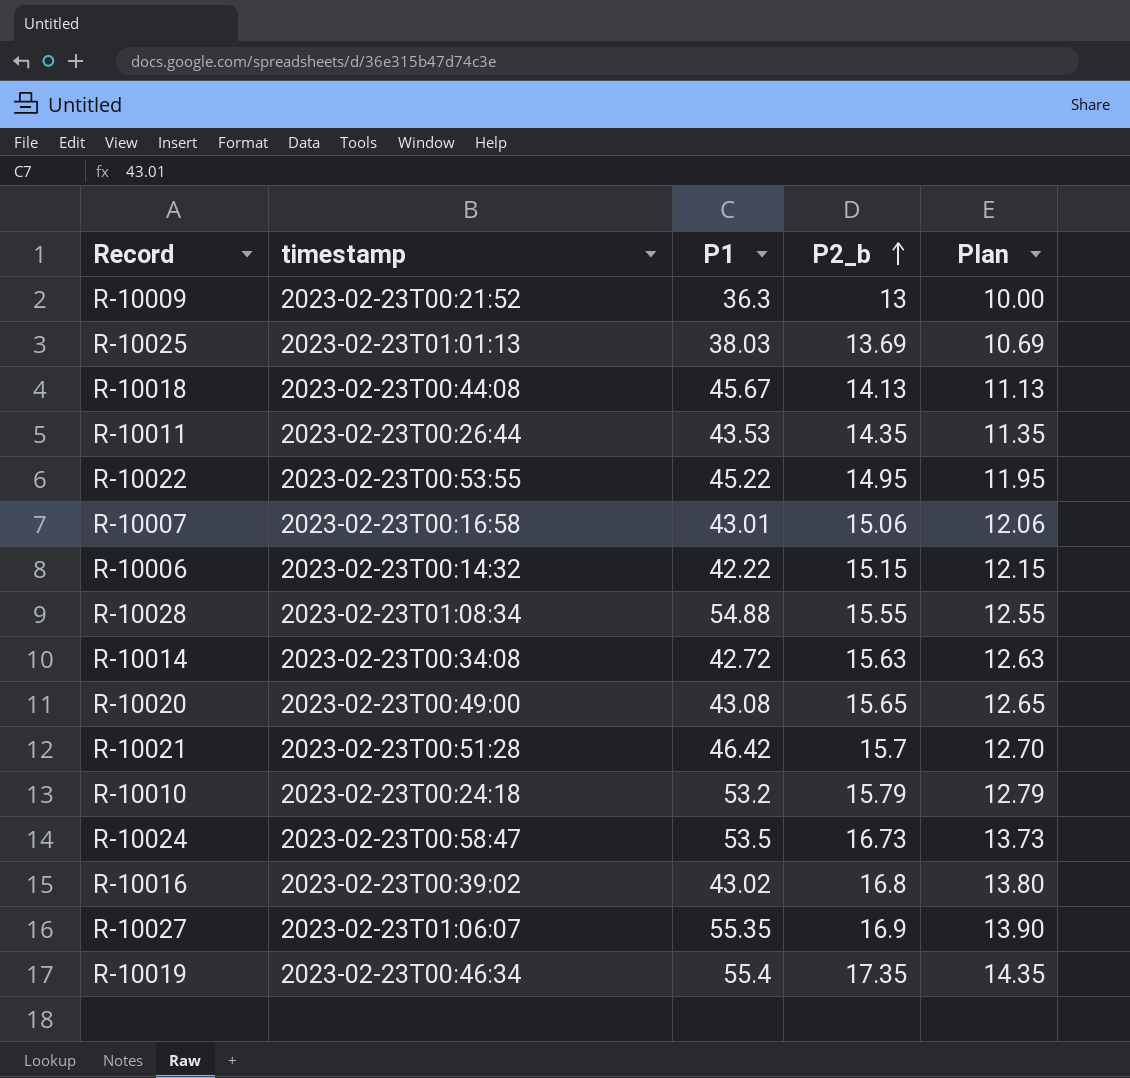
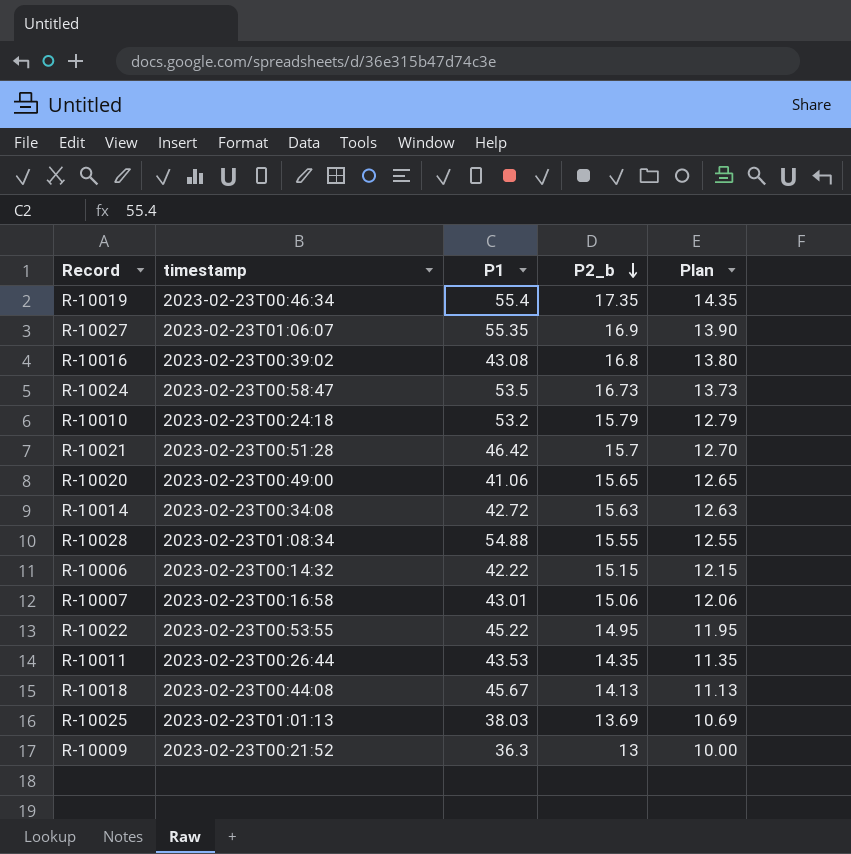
row order: P2_b ascending -> P2_b descending
R-10016 | P1: 43.02 -> 43.08
R-10020 | P1: 43.08 -> 41.06

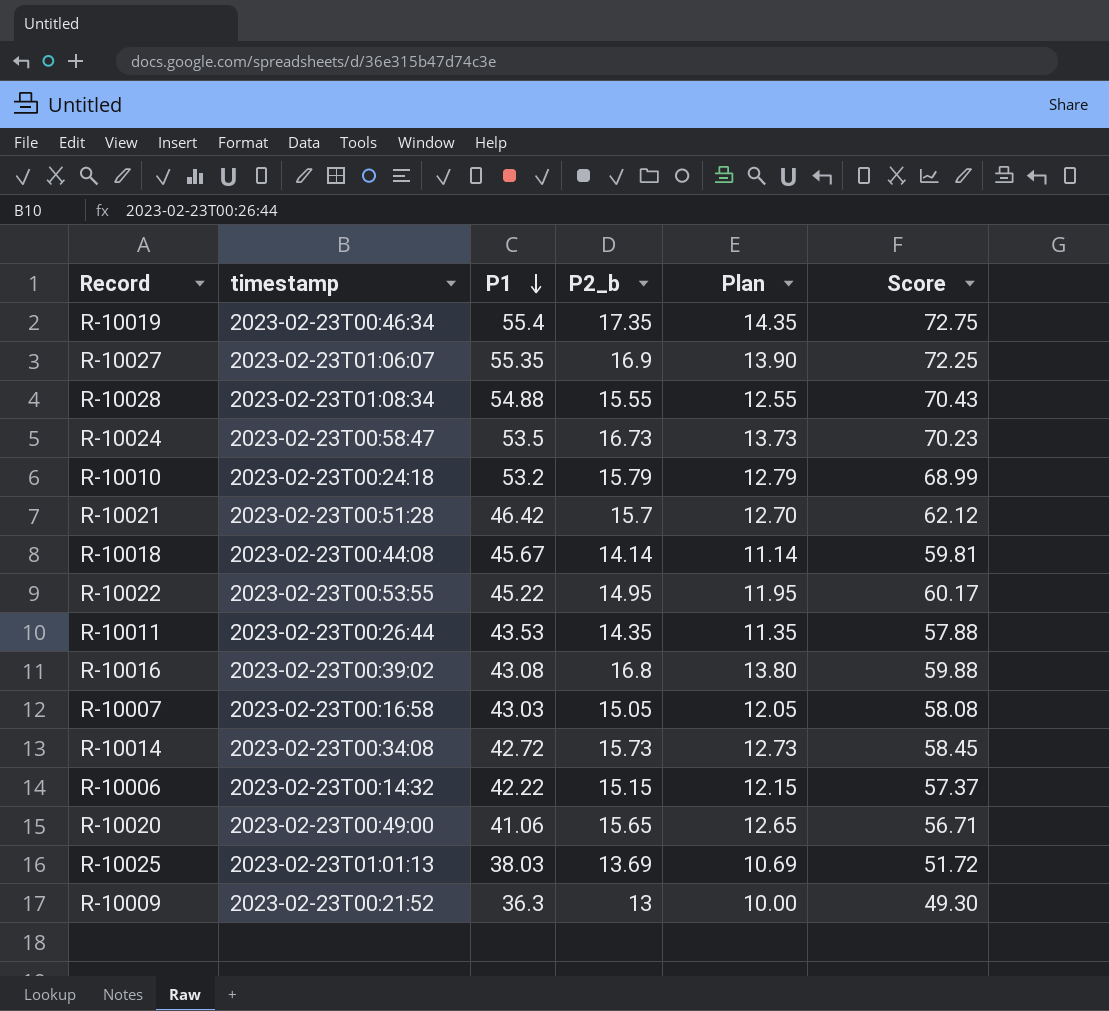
row order: P2_b descending -> P1 descending
column Score | formula: none -> [P1] + [P2_b]
R-10018 | P2_b: 14.13 -> 14.14
R-10018 | Plan: 11.13 -> 11.14
R-10007 | P1: 43.01 -> 43.03
R-10007 | P2_b: 15.06 -> 15.05
R-10007 | Plan: 12.06 -> 12.05
R-10014 | P2_b: 15.63 -> 15.73
R-10014 | Plan: 12.63 -> 12.73

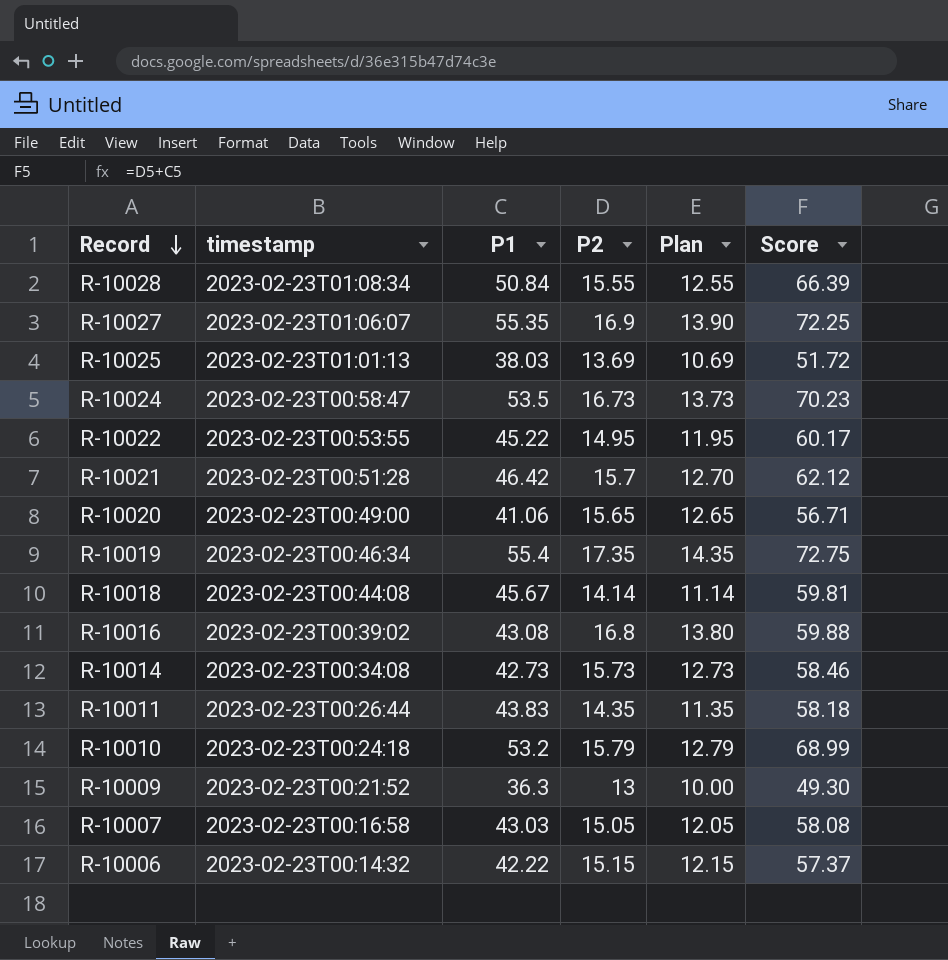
row order: P1 descending -> Record descending
column name: P2_b -> P2
R-10028 | P1: 54.88 -> 50.84
R-10028 | Score: 70.43 -> 66.39
R-10014 | P1: 42.72 -> 42.73
R-10014 | Score: 58.45 -> 58.46
R-10011 | P1: 43.53 -> 43.83
R-10011 | Score: 57.88 -> 58.18

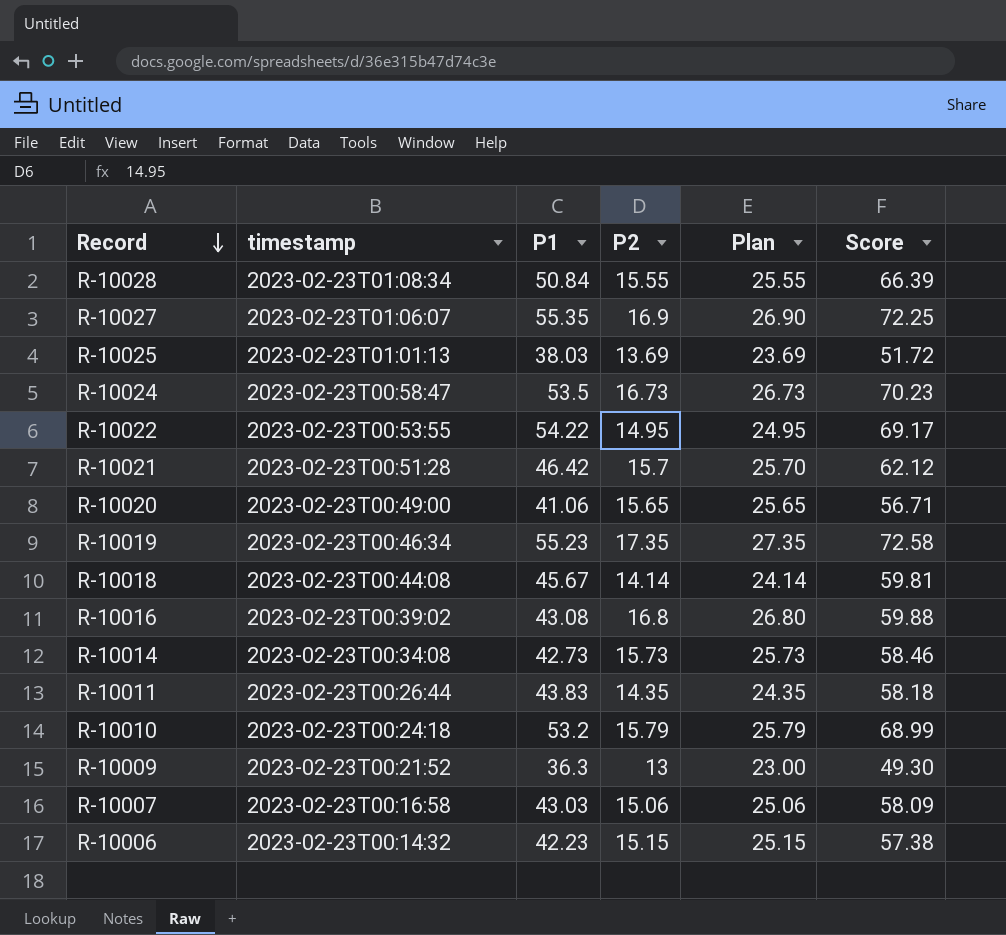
column Plan | formula: [P2] - 3 -> [P2] + 10
R-10022 | P1: 45.22 -> 54.22
R-10022 | Score: 60.17 -> 69.17
R-10019 | P1: 55.4 -> 55.23
R-10019 | Score: 72.75 -> 72.58
R-10007 | P2: 15.05 -> 15.06
R-10007 | Score: 58.08 -> 58.09
R-10006 | P1: 42.22 -> 42.23
R-10006 | Score: 57.37 -> 57.38

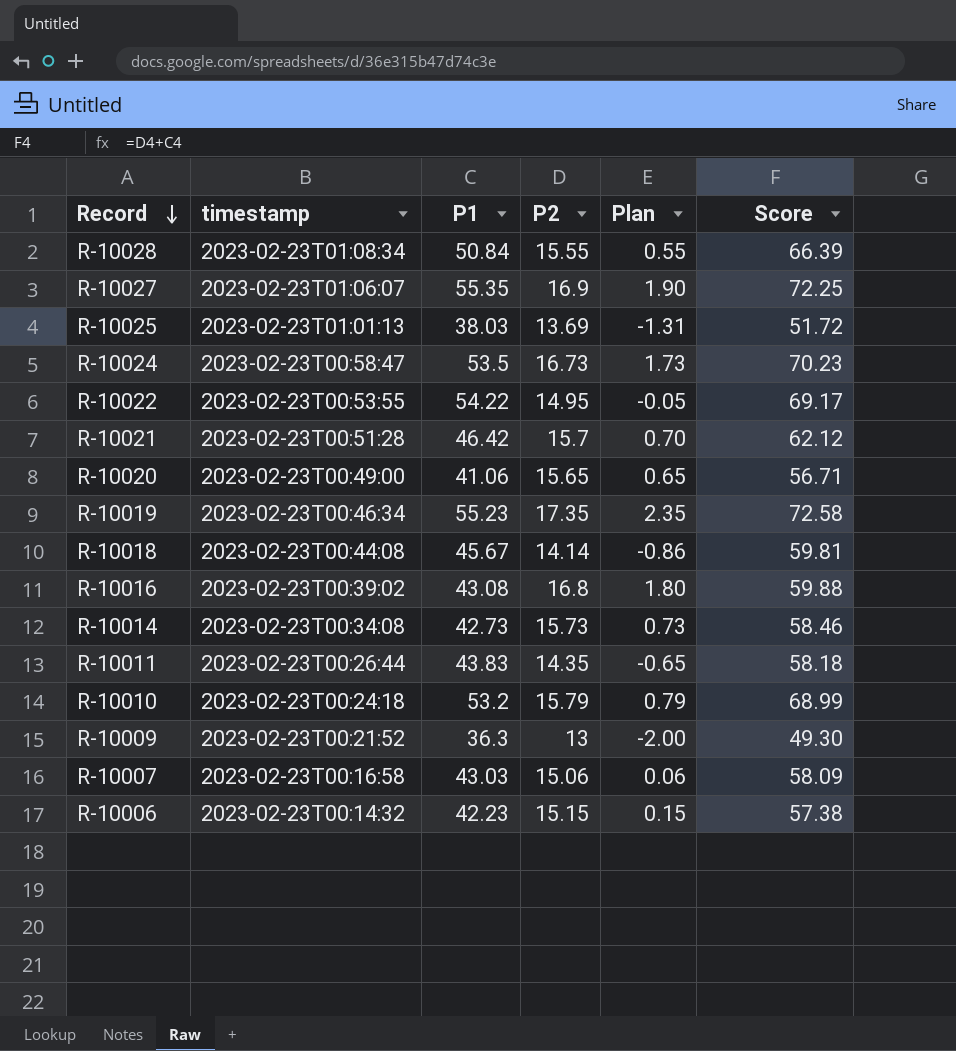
column Plan | formula: [P2] + 10 -> [P2] - 15

